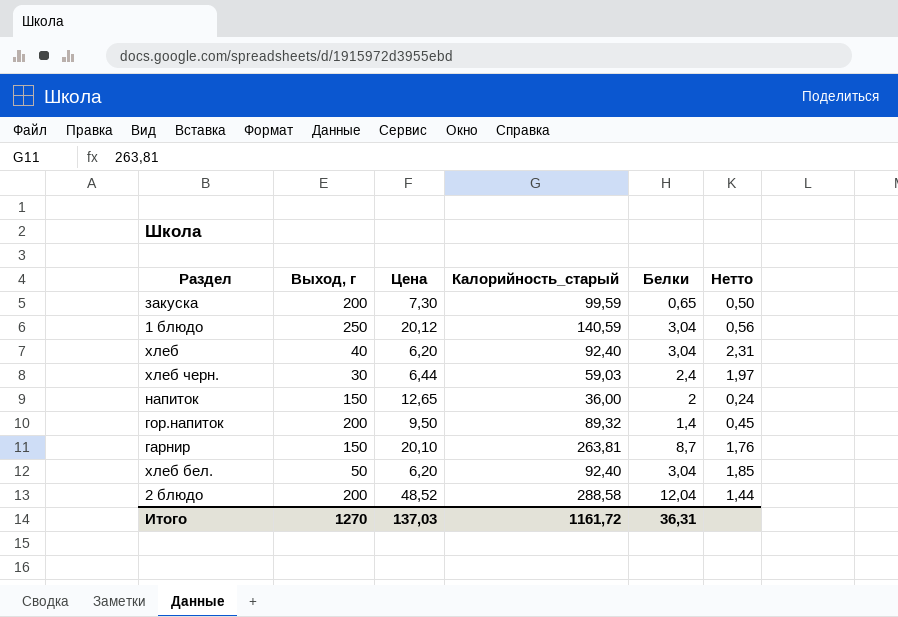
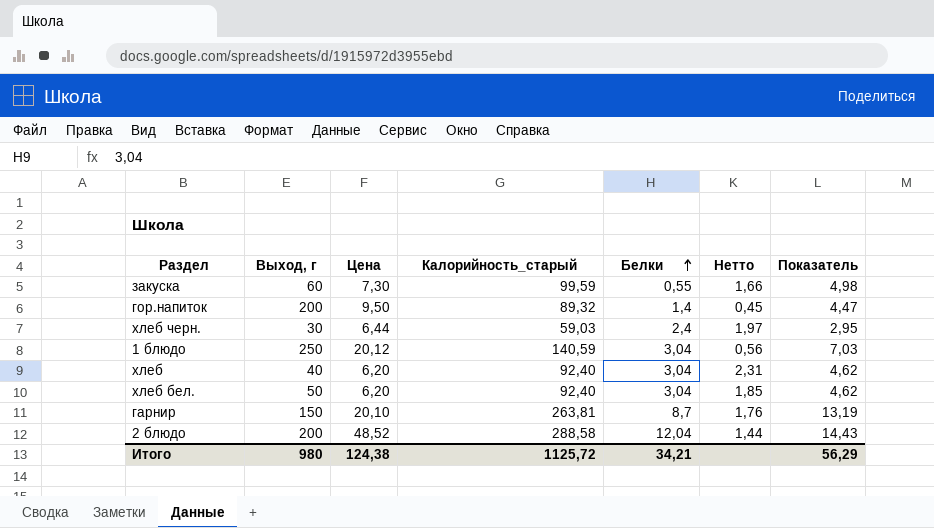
row order: none -> Белки ascending
column Показатель | formula: none -> [Калорийность_старый] * 0,05
row напиток: 150 | 12,65 | 36,00 | 2 | 0,24 -> none
закуска | Выход, г: 200 -> 60
закуска | Белки: 0,65 -> 0,55
закуска | Нетто: 0,50 -> 1,66
Итого | Выход, г: 1270 -> 980
Итого | Цена: 137,03 -> 124,38
Итого | Калорийность_старый: 1161,72 -> 1125,72
Итого | Белки: 36,31 -> 34,21

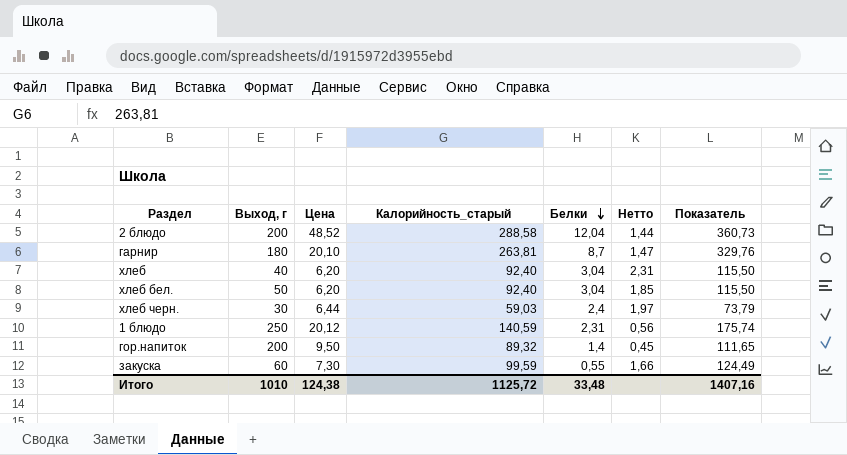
row order: Белки ascending -> Белки descending
column Показатель | formula: [Калорийность_старый] * 0,05 -> [Калорийность_старый] * 1,25
гарнир | Выход, г: 150 -> 180
гарнир | Нетто: 1,76 -> 1,47
1 блюдо | Белки: 3,04 -> 2,31
Итого | Выход, г: 980 -> 1010
Итого | Белки: 34,21 -> 33,48
Итого | Показатель: 56,29 -> 1407,16

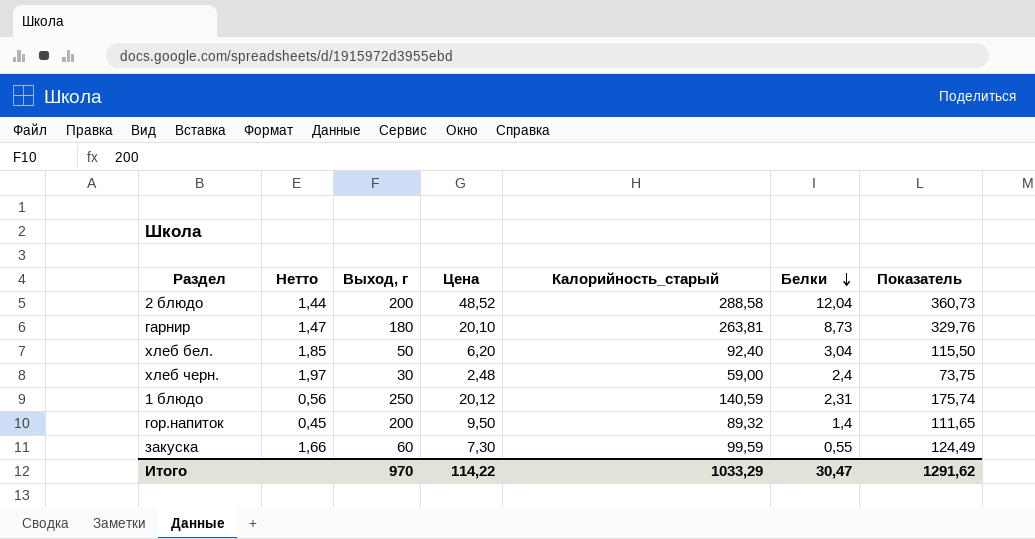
column Нетто | position: 6 -> 2
row хлеб: 40 | 6,20 | 92,40 | 3,04 | 2,31 | 115,50 -> none
гарнир | Белки: 8,7 -> 8,73
хлеб черн. | Цена: 6,44 -> 2,48
хлеб черн. | Калорийность_старый: 59,03 -> 59,00
хлеб черн. | Показатель: 73,79 -> 73,75
Итого | Выход, г: 1010 -> 970
Итого | Цена: 124,38 -> 114,22
Итого | Калорийность_старый: 1125,72 -> 1033,29
Итого | Белки: 33,48 -> 30,47
Итого | Показатель: 1407,16 -> 1291,62

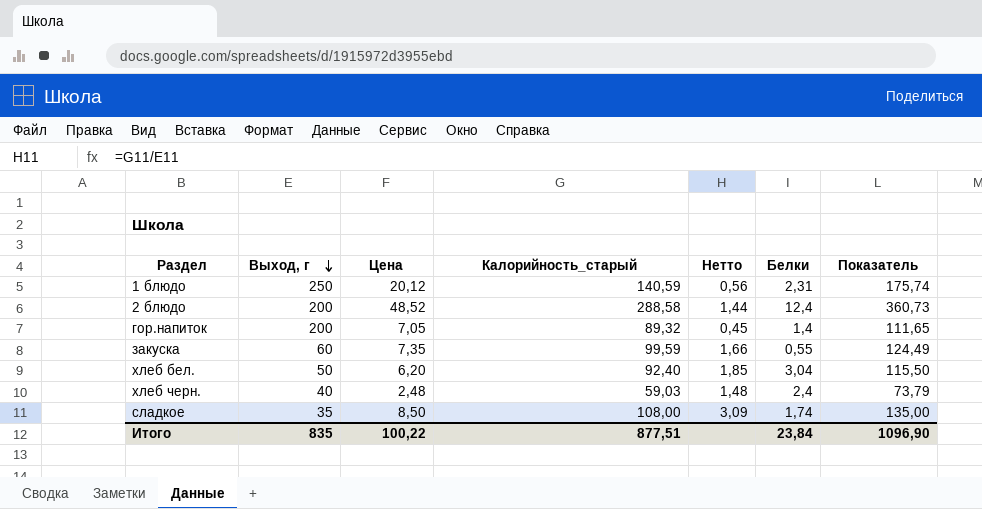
row order: Белки descending -> Выход, г descending
column Нетто | position: 2 -> 5
row гарнир: 1,47 | 180 | 20,10 | 263,81 | 8,73 | 329,76 -> none
2 блюдо | Белки: 12,04 -> 12,4
гор.напиток | Цена: 9,50 -> 7,05
закуска | Цена: 7,30 -> 7,35
хлеб черн. | Выход, г: 30 -> 40
хлеб черн. | Калорийность_старый: 59,00 -> 59,03
хлеб черн. | Нетто: 1,97 -> 1,48
хлеб черн. | Показатель: 73,75 -> 73,79
row сладкое: none -> 35 | 8,50 | 108,00 | 3,09 | 1,74 | 135,00
Итого | Выход, г: 970 -> 835
Итого | Цена: 114,22 -> 100,22
Итого | Калорийность_старый: 1033,29 -> 877,51
Итого | Белки: 30,47 -> 23,84
Итого | Показатель: 1291,62 -> 1096,90

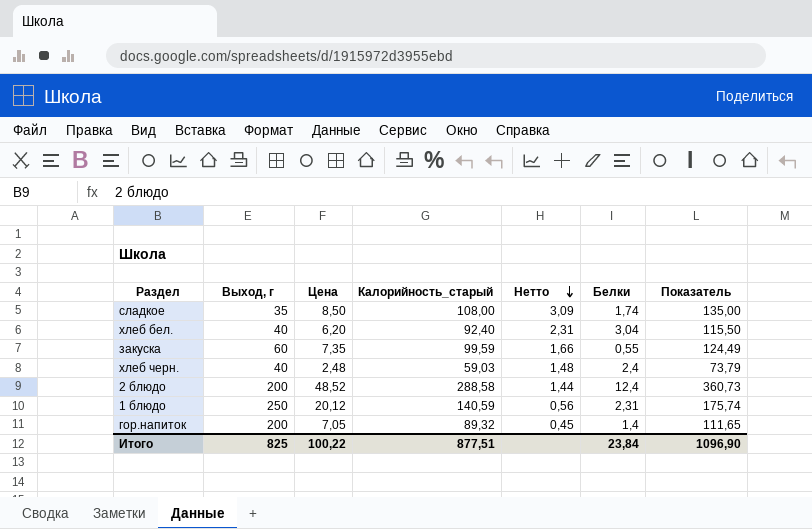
row order: Выход, г descending -> Нетто descending
хлеб бел. | Выход, г: 50 -> 40
хлеб бел. | Нетто: 1,85 -> 2,31
Итого | Выход, г: 835 -> 825

